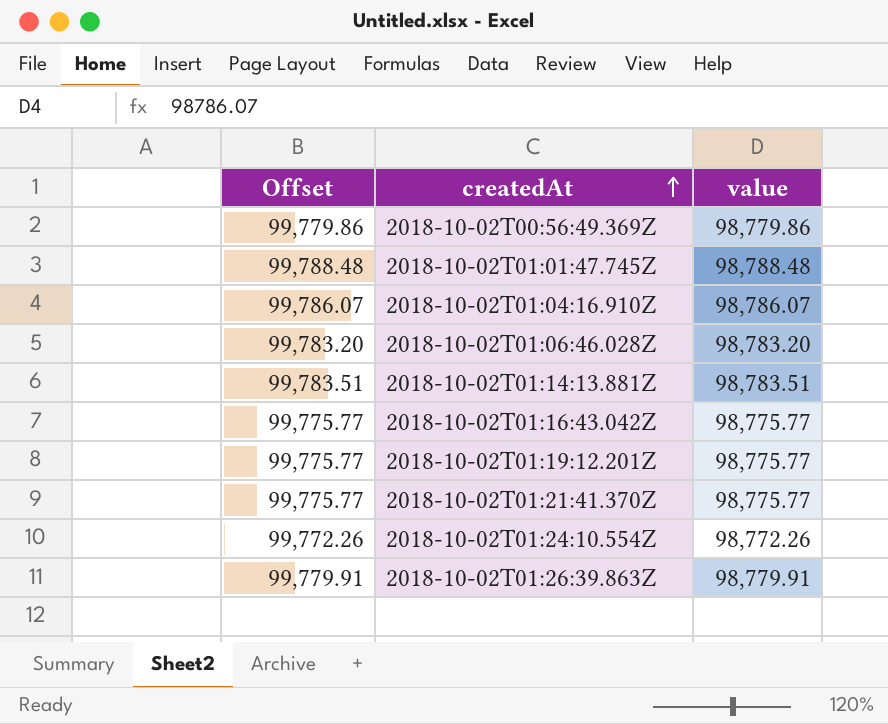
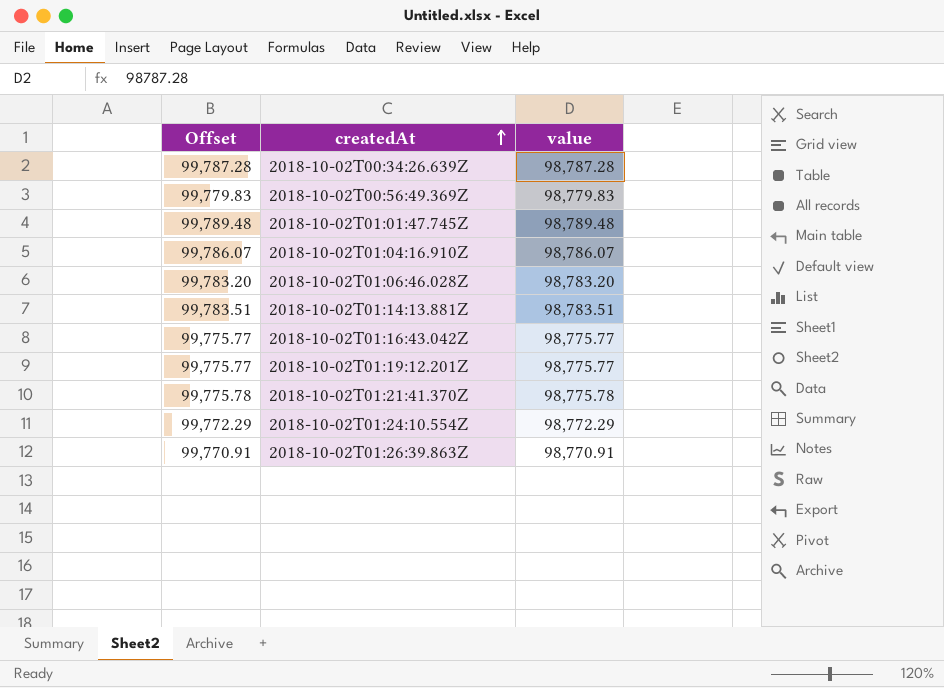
row 2018-10-02T00:34:26.639Z: none -> 99,787.28 | 98,787.28
2018-10-02T00:56:49.369Z | Offset: 99,779.86 -> 99,779.83
2018-10-02T00:56:49.369Z | value: 98,779.86 -> 98,779.83
2018-10-02T01:01:47.745Z | Offset: 99,788.48 -> 99,789.48
2018-10-02T01:01:47.745Z | value: 98,788.48 -> 98,789.48
2018-10-02T01:21:41.370Z | Offset: 99,775.77 -> 99,775.78
2018-10-02T01:21:41.370Z | value: 98,775.77 -> 98,775.78
2018-10-02T01:24:10.554Z | Offset: 99,772.26 -> 99,772.29
2018-10-02T01:24:10.554Z | value: 98,772.26 -> 98,772.29
2018-10-02T01:26:39.863Z | Offset: 99,779.91 -> 99,770.91
2018-10-02T01:26:39.863Z | value: 98,779.91 -> 98,770.91

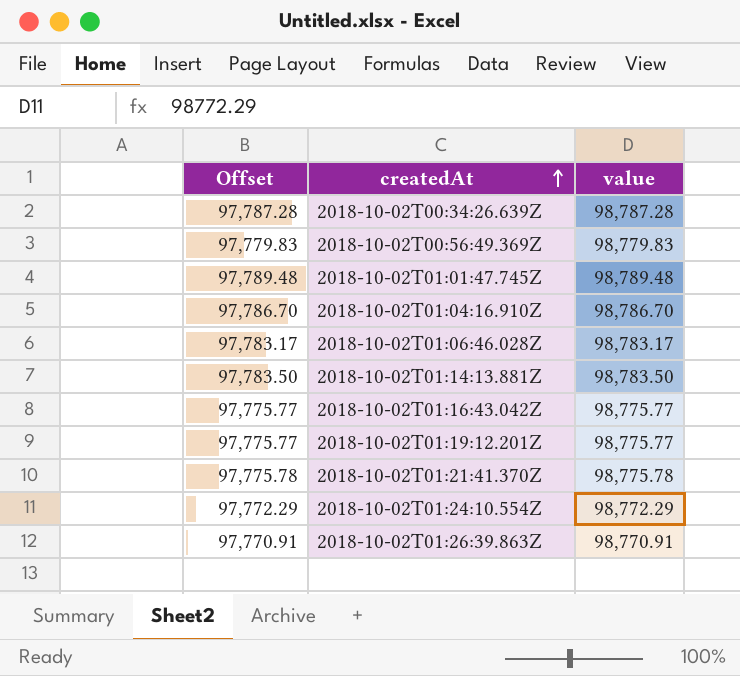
column Offset | formula: [value] + 1000 -> [value] - 1000
2018-10-02T01:04:16.910Z | value: 98,786.07 -> 98,786.70
2018-10-02T01:06:46.028Z | value: 98,783.20 -> 98,783.17
2018-10-02T01:14:13.881Z | value: 98,783.51 -> 98,783.50

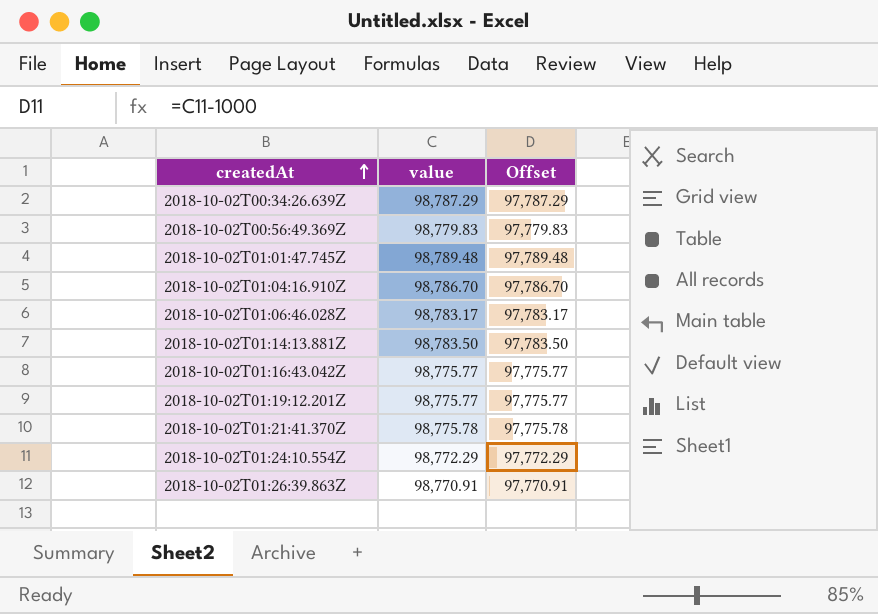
column Offset | position: 1 -> 3
2018-10-02T00:34:26.639Z | value: 98,787.28 -> 98,787.29
2018-10-02T00:34:26.639Z | Offset: 97,787.28 -> 97,787.29

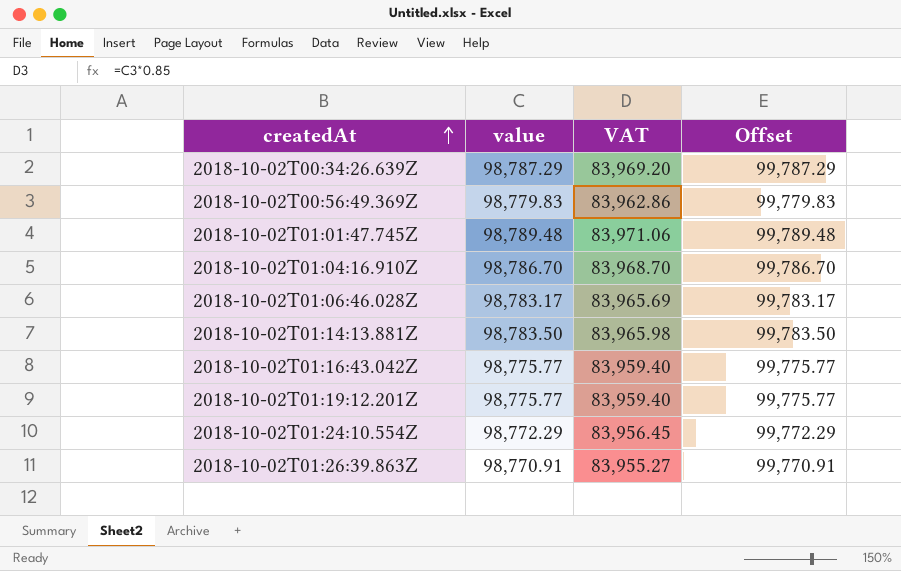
column VAT | formula: none -> [value] * 0.85
column Offset | formula: [value] - 1000 -> [value] + 1000
row 2018-10-02T01:21:41.370Z: 98,775.78 | 97,775.78 -> none

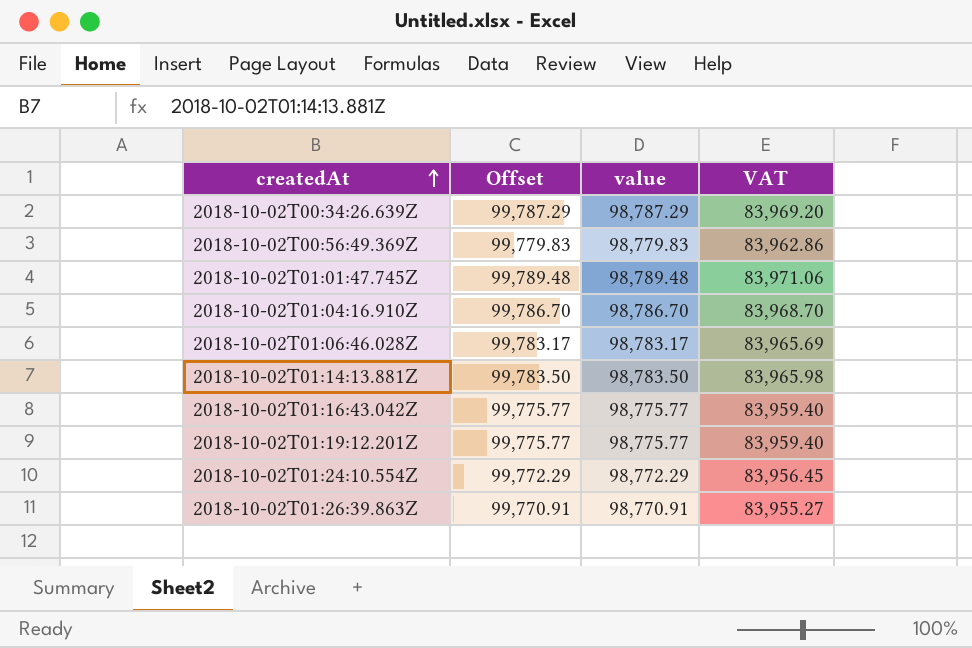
column Offset | position: 4 -> 2

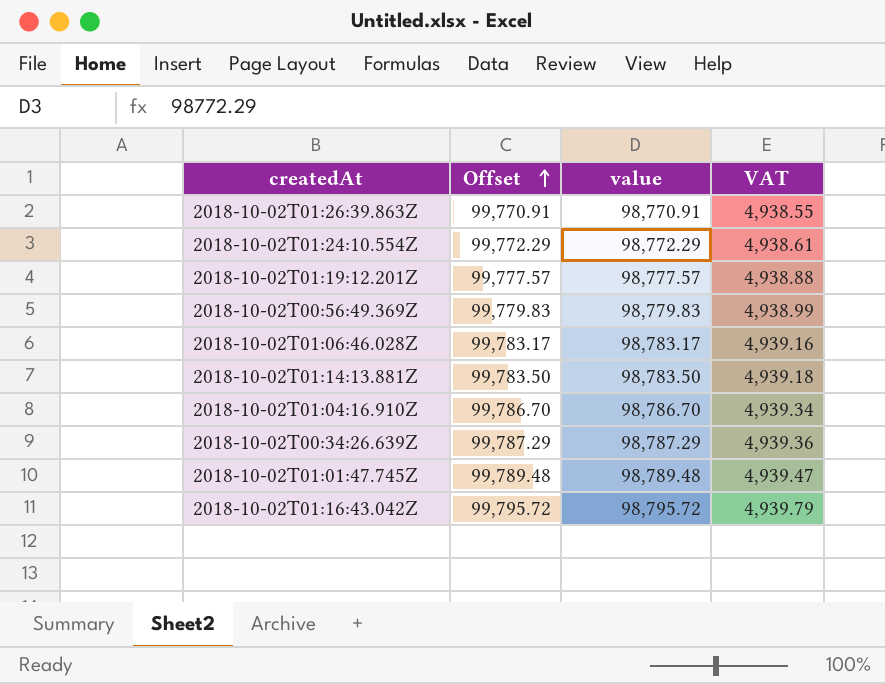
row order: createdAt ascending -> Offset ascending
column VAT | formula: [value] * 0.85 -> [value] * 0.05
2018-10-02T01:19:12.201Z | Offset: 99,775.77 -> 99,777.57
2018-10-02T01:19:12.201Z | value: 98,775.77 -> 98,777.57
2018-10-02T01:16:43.042Z | Offset: 99,775.77 -> 99,795.72
2018-10-02T01:16:43.042Z | value: 98,775.77 -> 98,795.72

